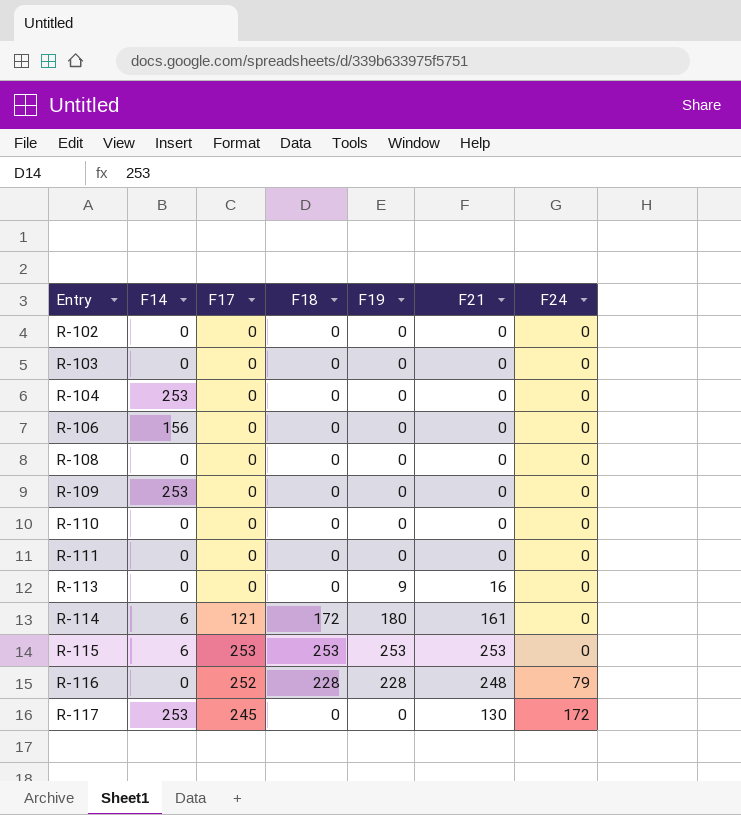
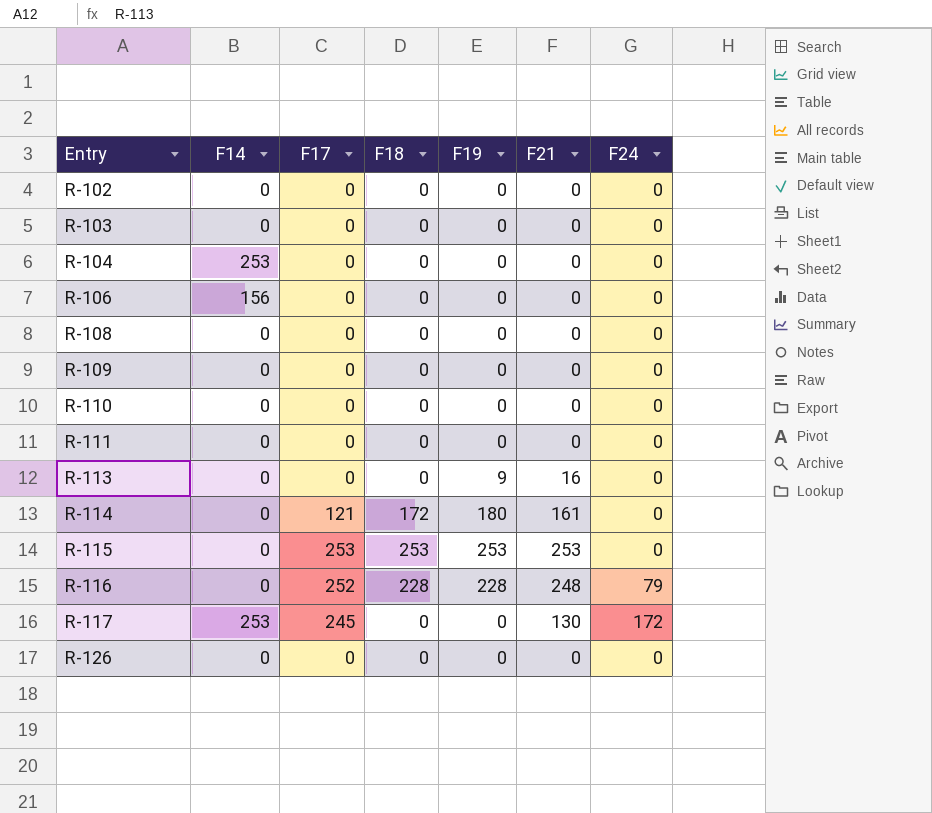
R-109 | F14: 253 -> 0
R-114 | F14: 6 -> 0
R-115 | F14: 6 -> 0
row R-126: none -> 0 | 0 | 0 | 0 | 0 | 0

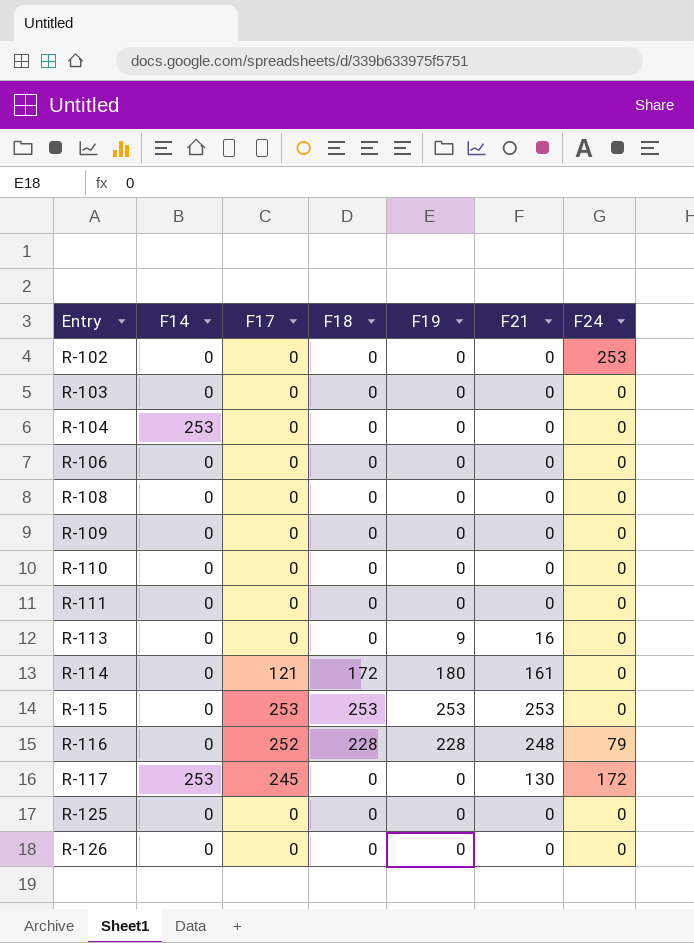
R-102 | F24: 0 -> 253
R-106 | F14: 156 -> 0
row R-125: none -> 0 | 0 | 0 | 0 | 0 | 0

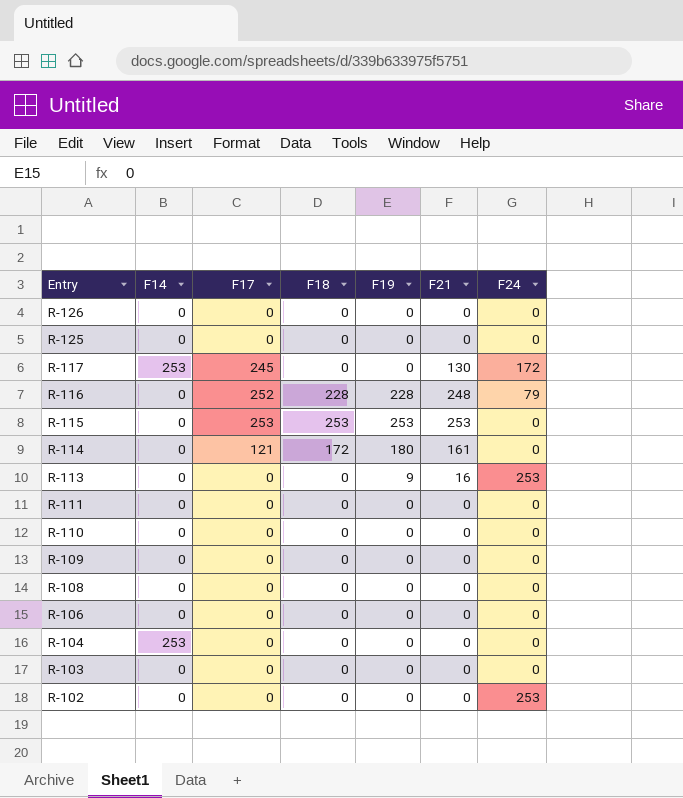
row order: Entry ascending -> Entry descending
R-113 | F24: 0 -> 253

